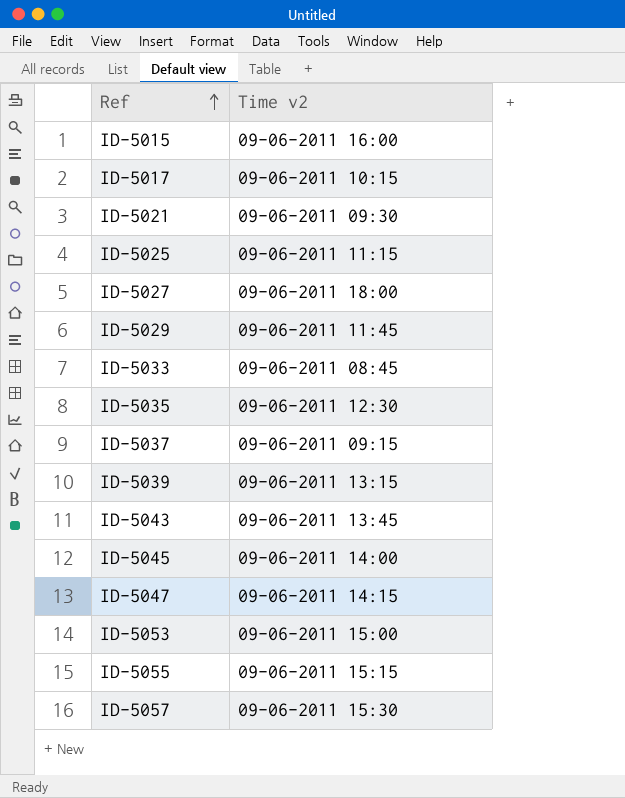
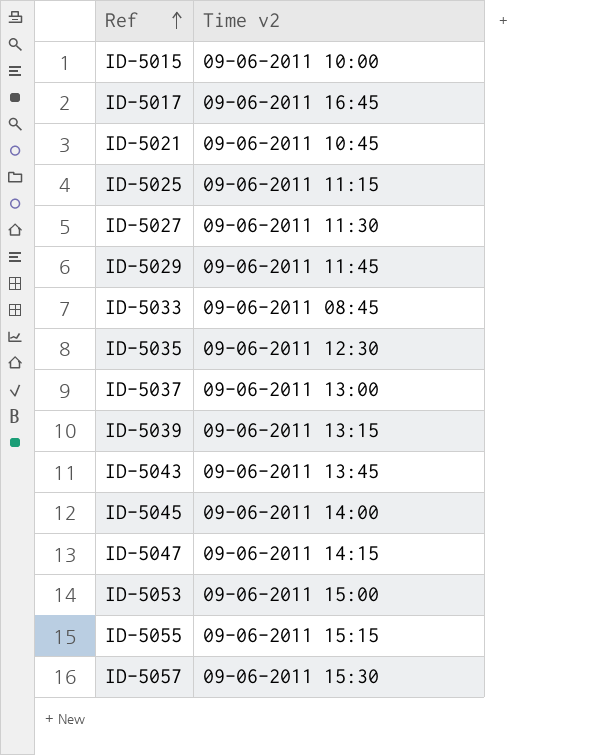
ID-5015 | Time v2: 09-06-2011 16:00 -> 09-06-2011 10:00
ID-5017 | Time v2: 09-06-2011 10:15 -> 09-06-2011 16:45
ID-5021 | Time v2: 09-06-2011 09:30 -> 09-06-2011 10:45
ID-5027 | Time v2: 09-06-2011 18:00 -> 09-06-2011 11:30
ID-5037 | Time v2: 09-06-2011 09:15 -> 09-06-2011 13:00

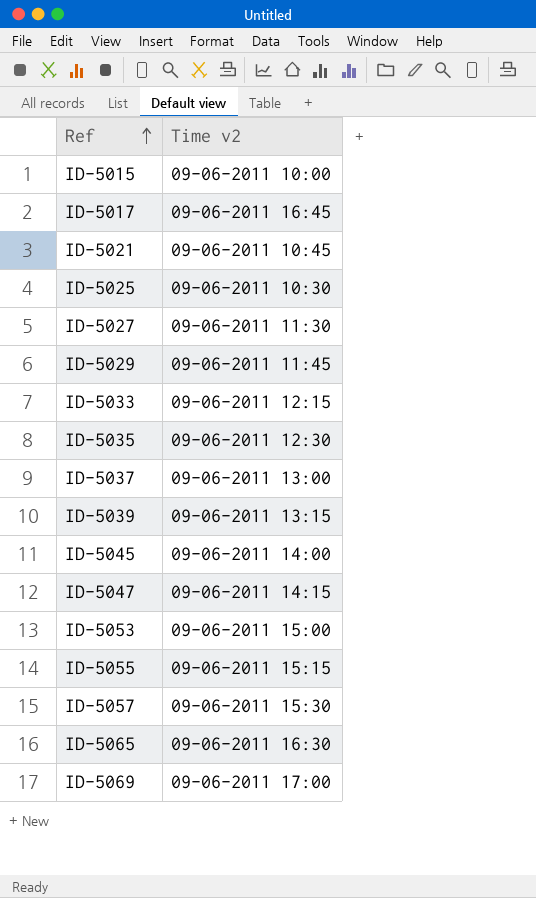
row ID-5043: 09-06-2011 13:45 -> none
ID-5025 | Time v2: 09-06-2011 11:15 -> 09-06-2011 10:30
ID-5033 | Time v2: 09-06-2011 08:45 -> 09-06-2011 12:15
row ID-5065: none -> 09-06-2011 16:30
row ID-5069: none -> 09-06-2011 17:00

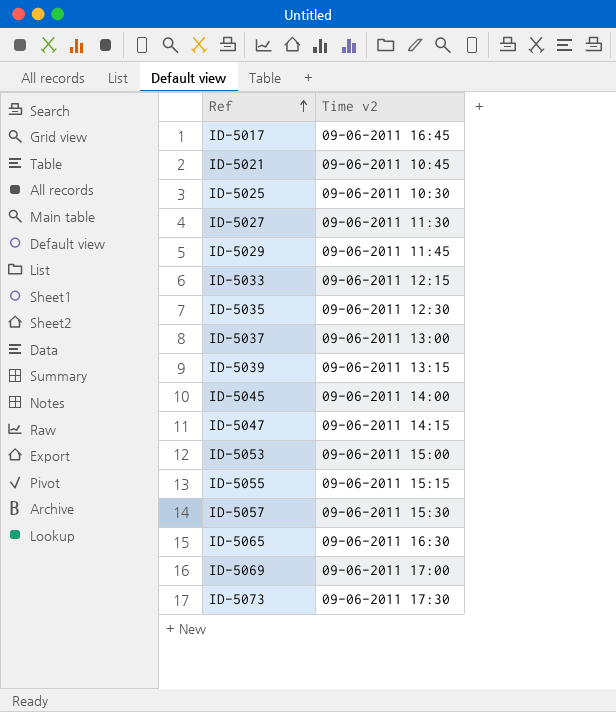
row ID-5015: 09-06-2011 10:00 -> none
row ID-5073: none -> 09-06-2011 17:30

